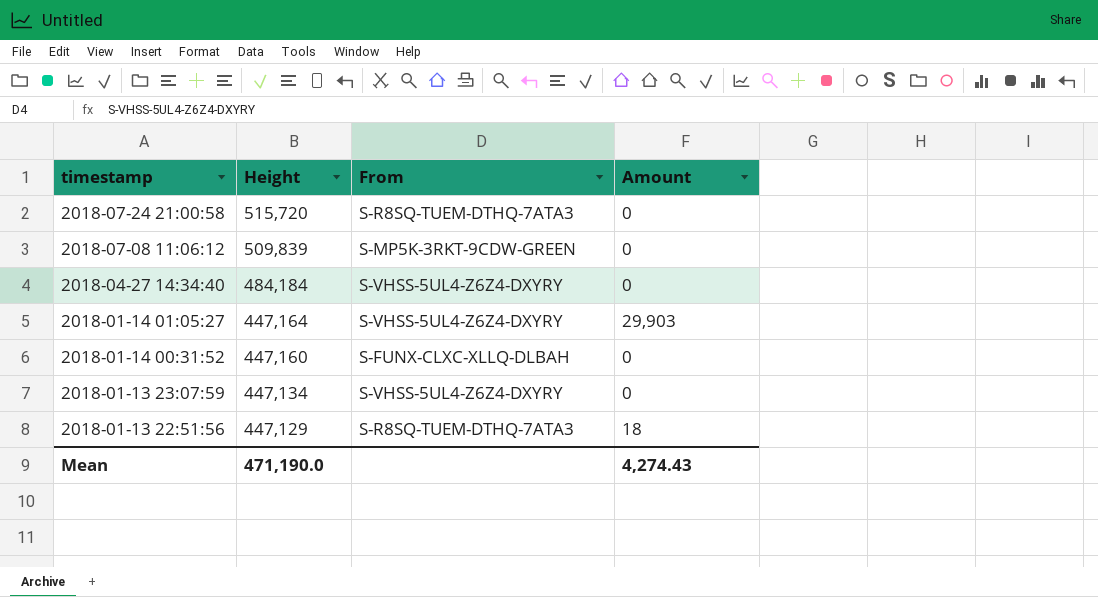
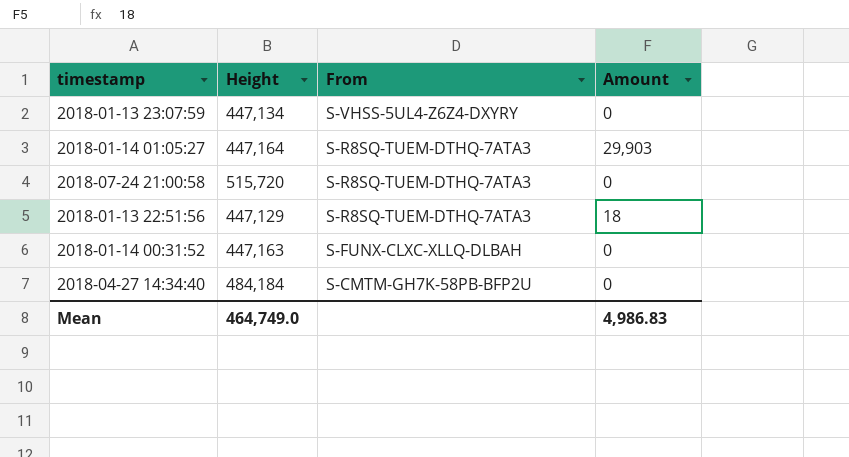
row order: timestamp descending -> From descending
row 2018-07-08 11:06:12: 509,839 | S-MP5K-3RKT-9CDW-GREEN | 0 -> none
2018-01-14 01:05:27 | From: S-VHSS-5UL4-Z6Z4-DXYRY -> S-R8SQ-TUEM-DTHQ-7ATA3
2018-01-14 00:31:52 | Height: 447,160 -> 447,163
2018-04-27 14:34:40 | From: S-VHSS-5UL4-Z6Z4-DXYRY -> S-CMTM-GH7K-58PB-BFP2U
Mean | Height: 471,190.0 -> 464,749.0
Mean | Amount: 4,274.43 -> 4,986.83

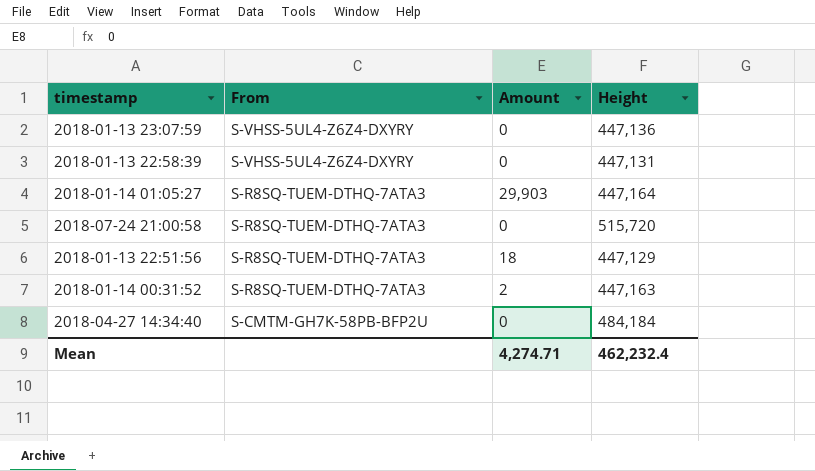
column Height | position: 2 -> 4
2018-01-13 23:07:59 | Height: 447,134 -> 447,136
row 2018-01-13 22:58:39: none -> S-VHSS-5UL4-Z6Z4-DXYRY | 0 | 447,131
2018-01-14 00:31:52 | From: S-FUNX-CLXC-XLLQ-DLBAH -> S-R8SQ-TUEM-DTHQ-7ATA3
2018-01-14 00:31:52 | Amount: 0 -> 2
Mean | Amount: 4,986.83 -> 4,274.71
Mean | Height: 464,749.0 -> 462,232.4

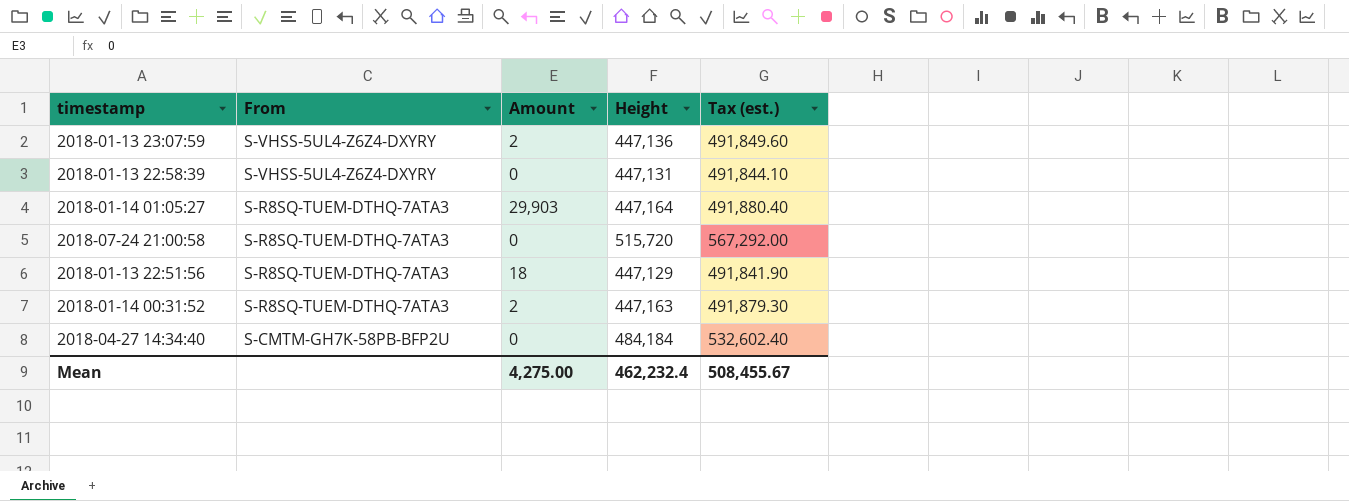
column Tax (est.) | formula: none -> [Height] * 1.1
2018-01-13 23:07:59 | Amount: 0 -> 2
Mean | Amount: 4,274.71 -> 4,275.00

